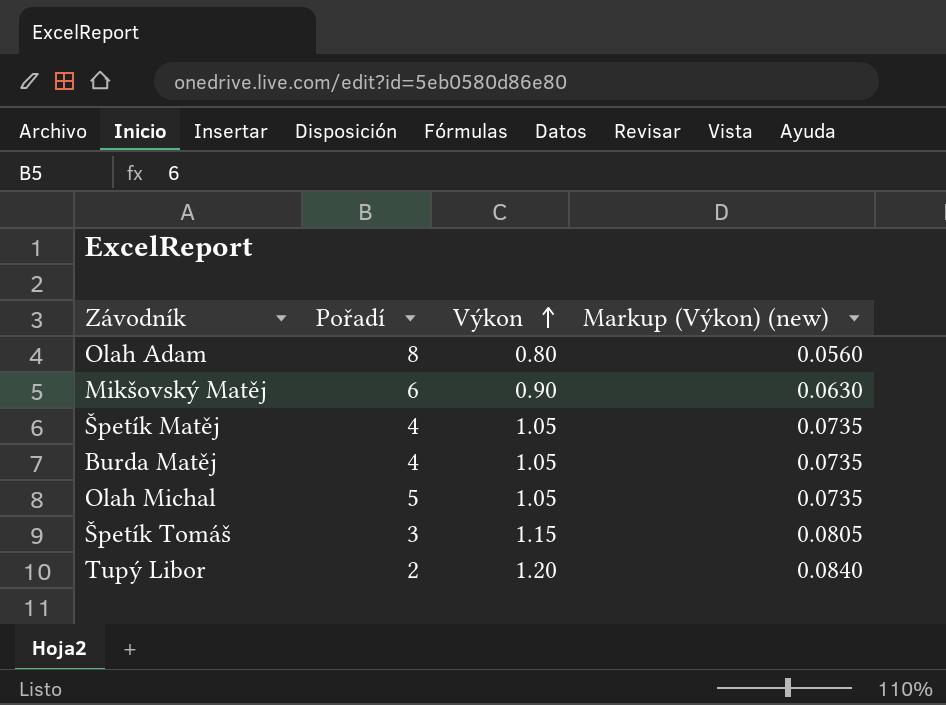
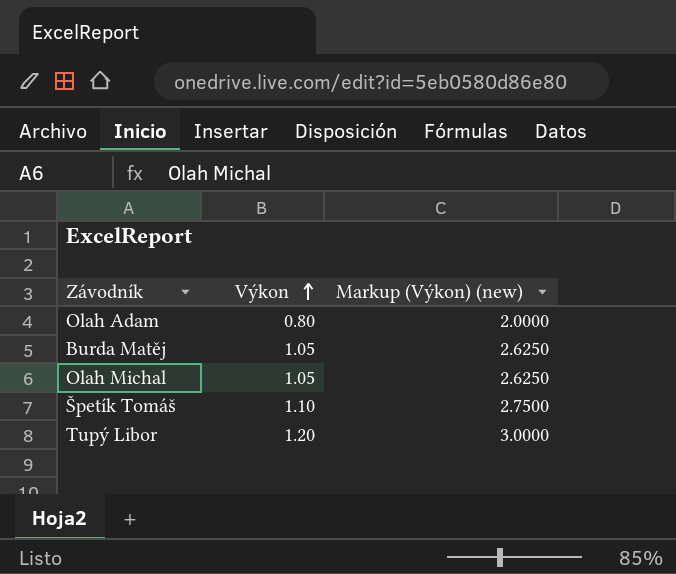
column Pořadí | position: 2 -> none
column Markup (Výkon) (new) | formula: [Výkon] * 0.07 -> [Výkon] * 2.5
row Mikšovský Matěj: 6 | 0.90 | 0.0630 -> none
row Špetík Matěj: 4 | 1.05 | 0.0735 -> none
Špetík Tomáš | Výkon: 1.15 -> 1.10

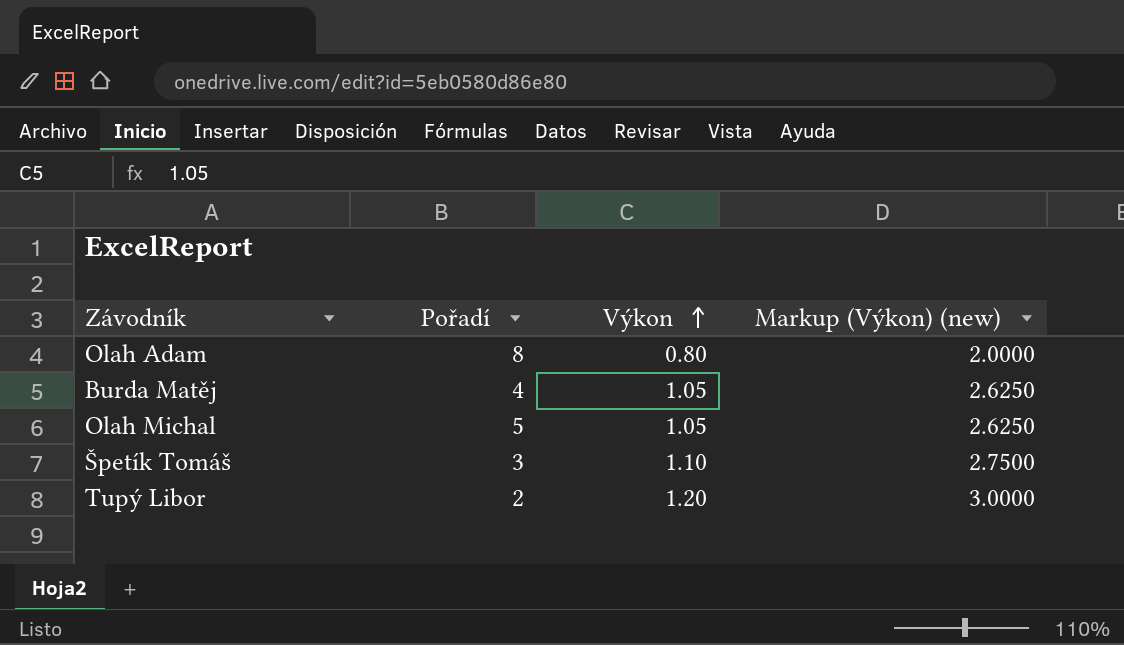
column Pořadí | position: none -> 2

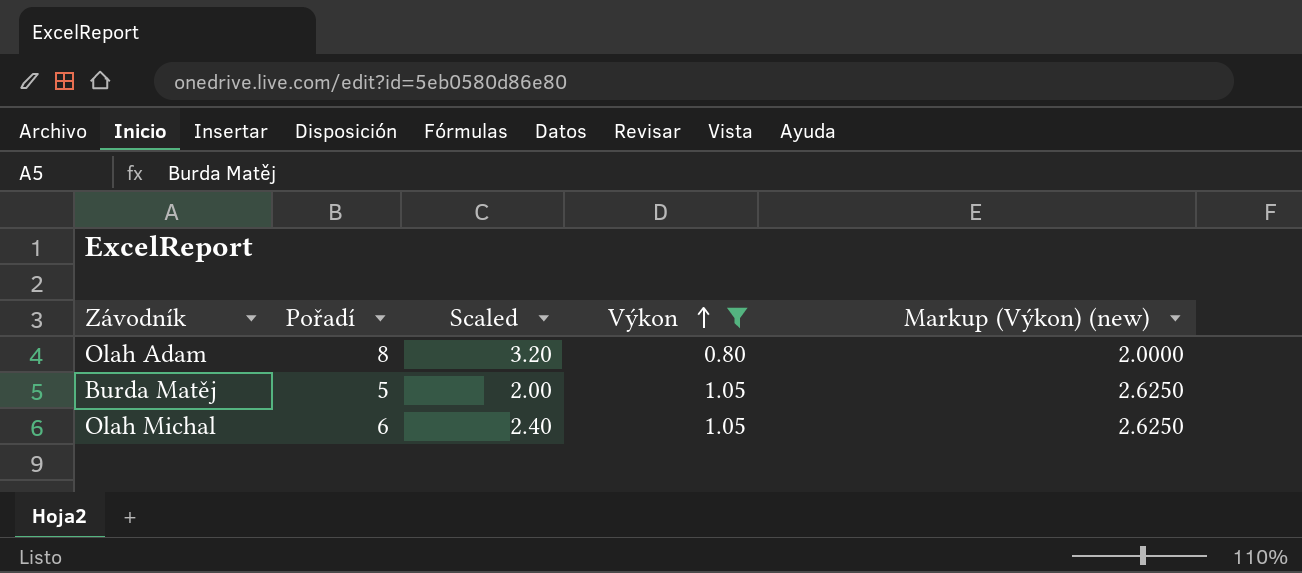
filter: none -> Výkon <= 1.05
column Scaled | formula: none -> [Pořadí] * 0.4
Burda Matěj | Pořadí: 4 -> 5
Olah Michal | Pořadí: 5 -> 6

